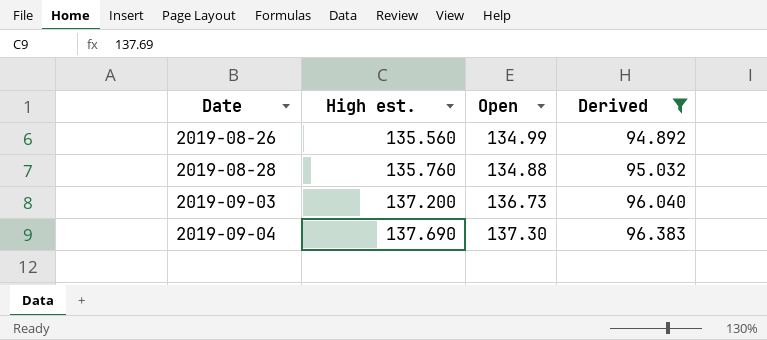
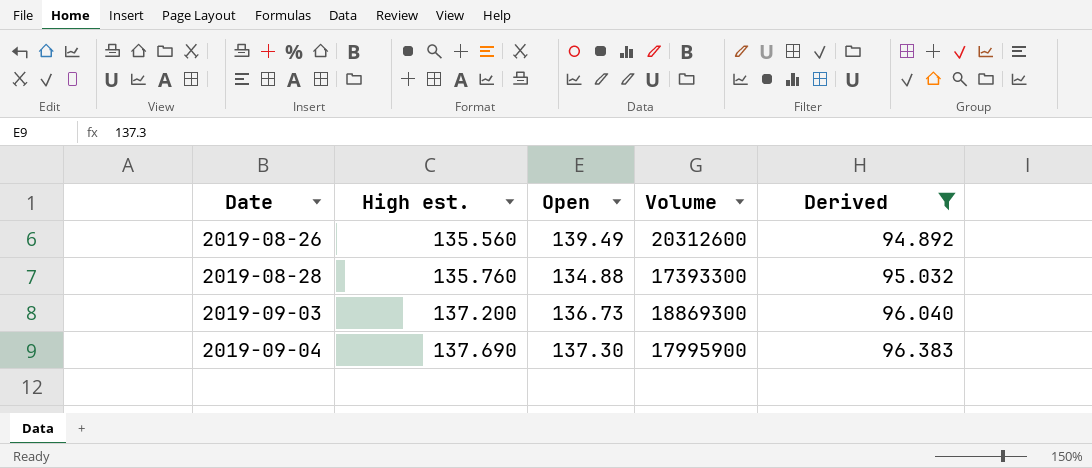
column Volume | position: none -> 4
2019-08-26 | Open: 134.99 -> 139.49

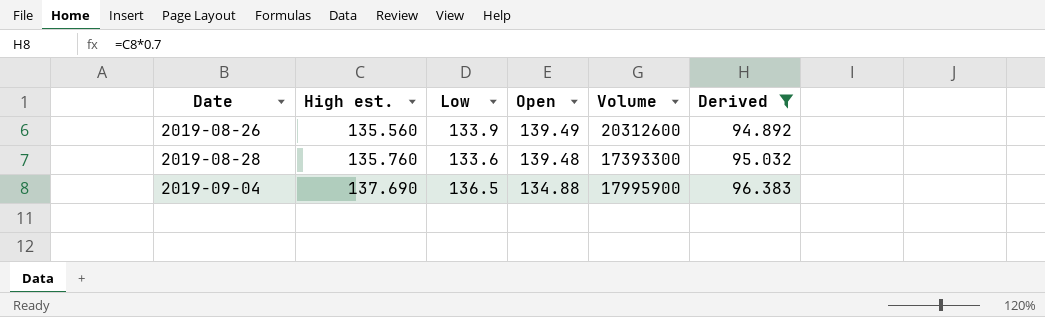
column Low | position: none -> 3
row 2019-09-03: 137.200 | 136.73 | 18869300 | 96.040 -> none
2019-08-28 | Open: 134.88 -> 139.48
2019-09-04 | Open: 137.30 -> 134.88

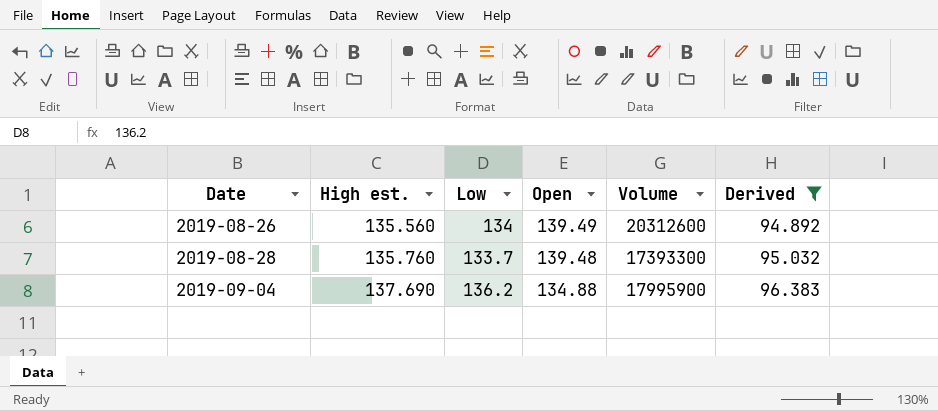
2019-08-26 | Low: 133.9 -> 134
2019-08-28 | Low: 133.6 -> 133.7
2019-09-04 | Low: 136.5 -> 136.2

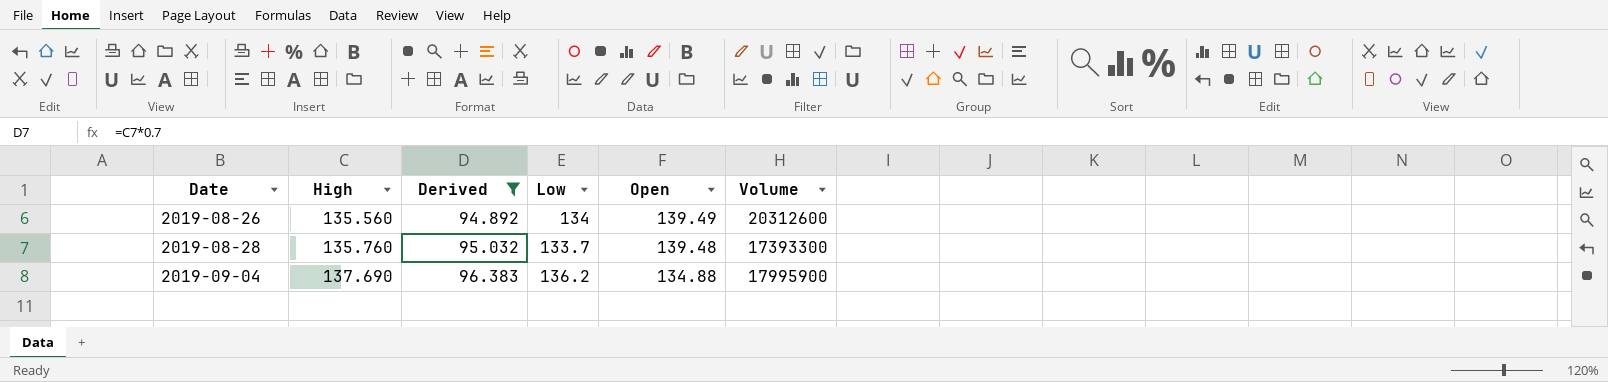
column name: High est. -> High
column Derived | position: 6 -> 3

